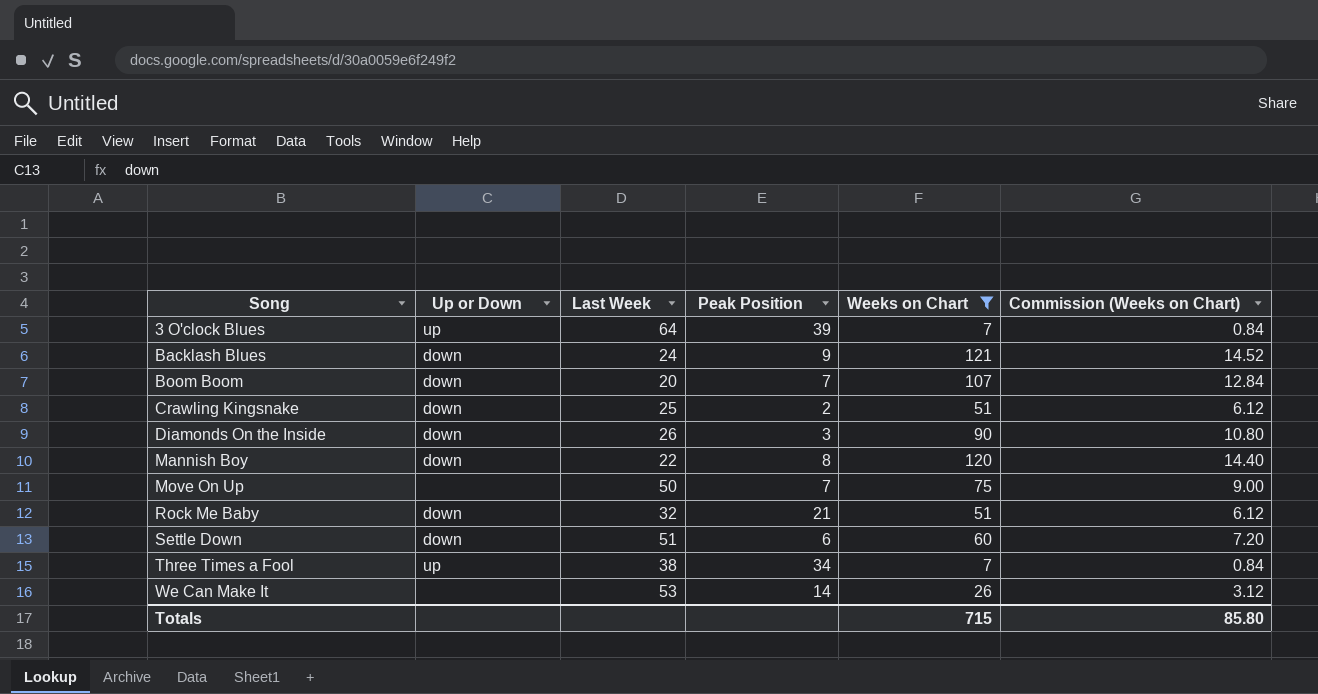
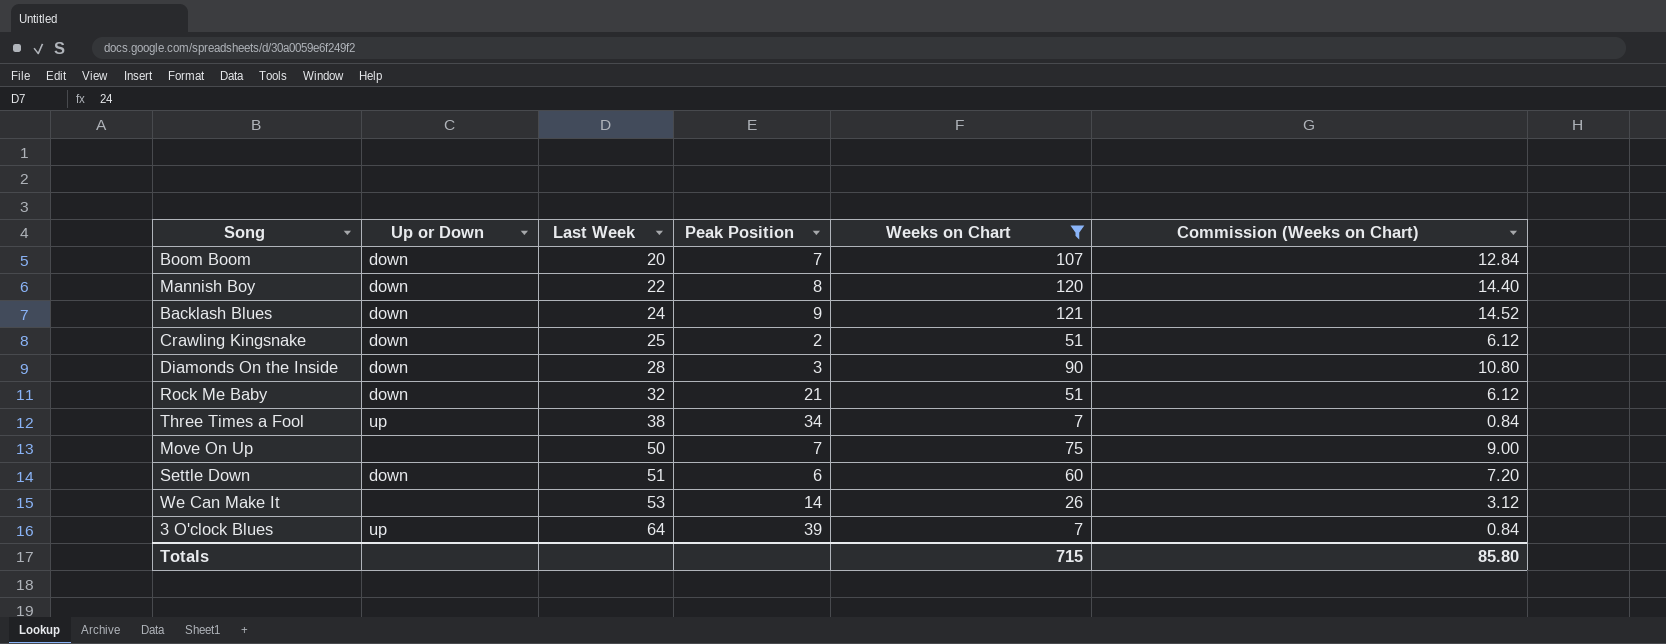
row order: Song ascending -> Last Week ascending
Diamonds On the Inside | Last Week: 26 -> 28

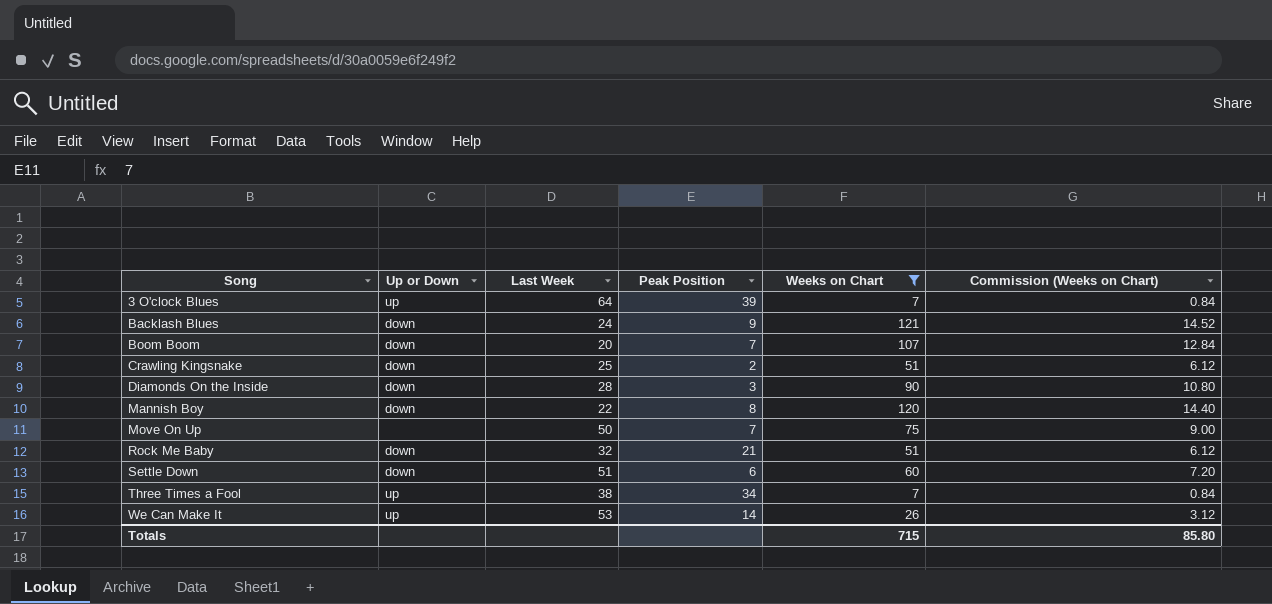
row order: Last Week ascending -> Song ascending
We Can Make It | Up or Down: none -> up

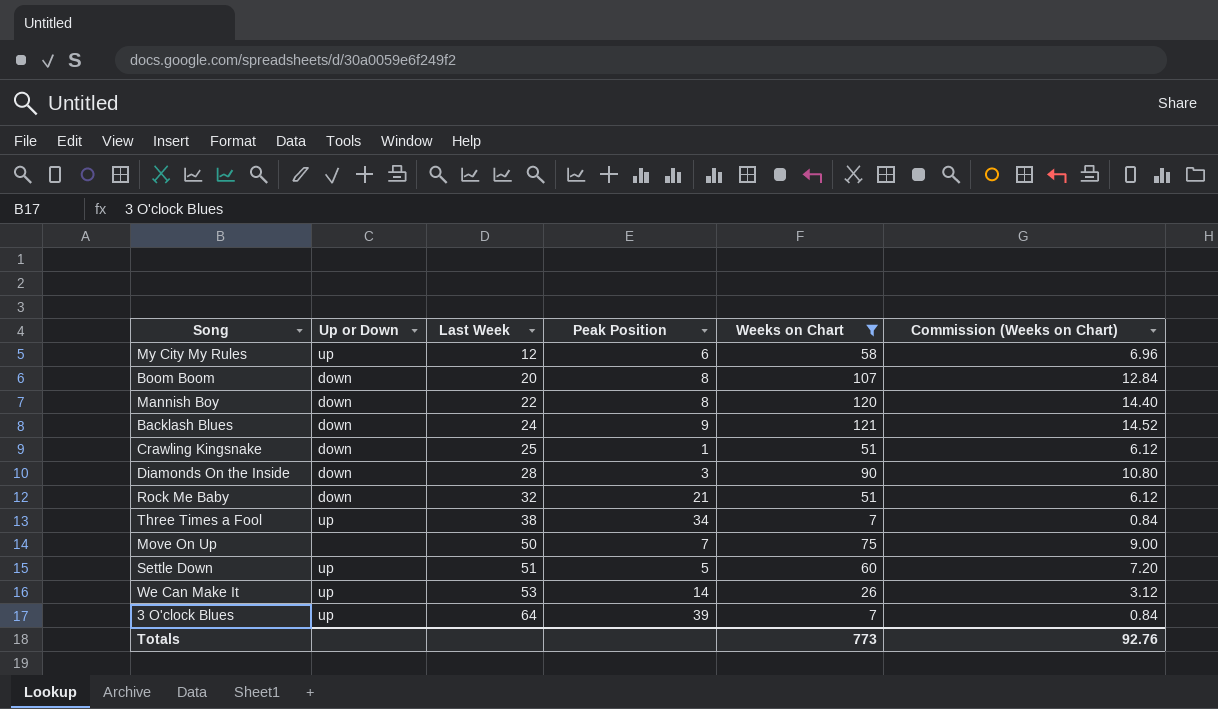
row order: Song ascending -> Last Week ascending
row My City My Rules: none -> up | 12 | 6 | 58 | 6.96
Boom Boom | Peak Position: 7 -> 8
Crawling Kingsnake | Peak Position: 2 -> 1
Settle Down | Up or Down: down -> up
Settle Down | Peak Position: 6 -> 5
Totals | Weeks on Chart: 715 -> 773
Totals | Commission (Weeks on Chart): 85.80 -> 92.76

